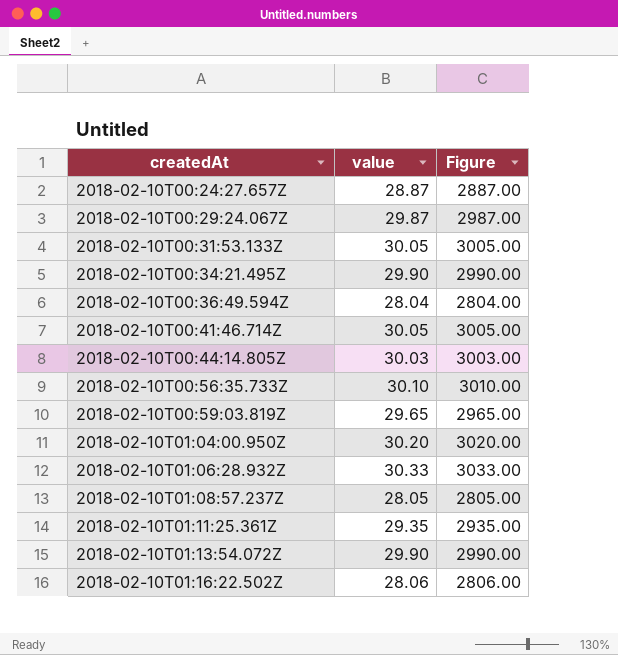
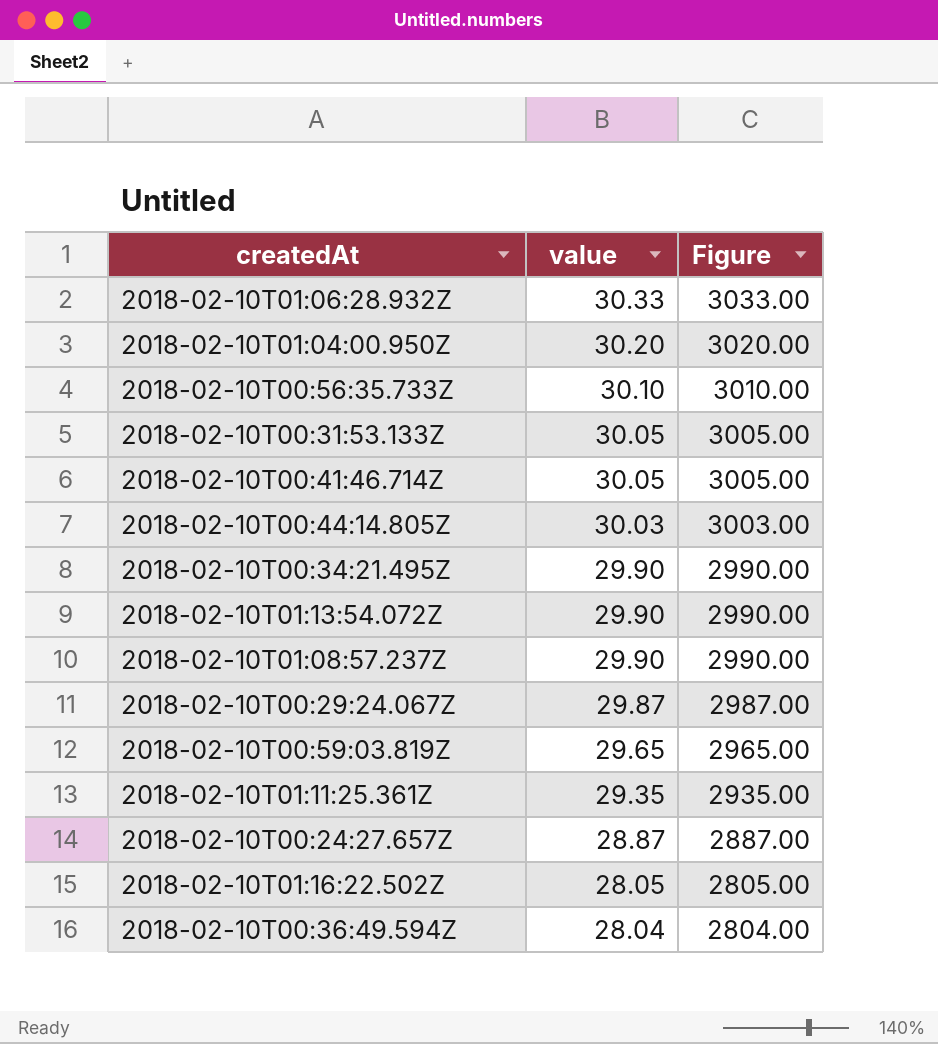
row order: createdAt ascending -> value descending
2018-02-10T01:08:57.237Z | value: 28.05 -> 29.90
2018-02-10T01:08:57.237Z | Figure: 2805.00 -> 2990.00
2018-02-10T01:16:22.502Z | value: 28.06 -> 28.05
2018-02-10T01:16:22.502Z | Figure: 2806.00 -> 2805.00

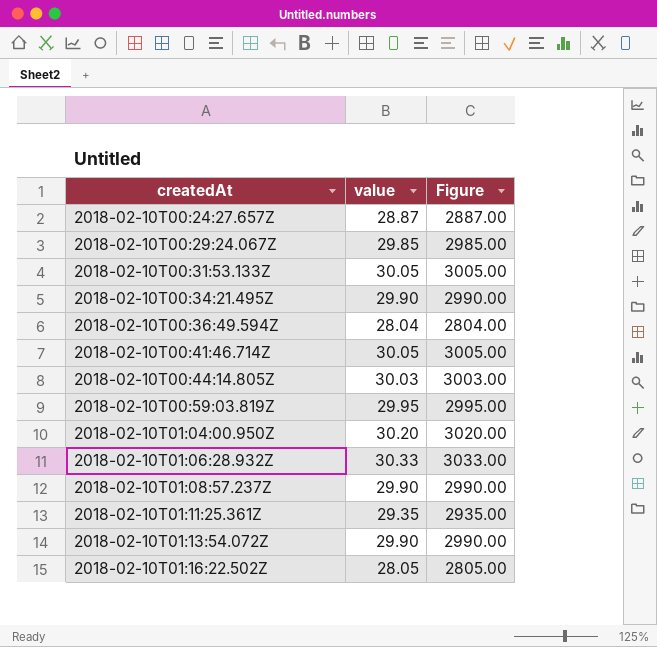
row order: value descending -> createdAt ascending
row 2018-02-10T00:56:35.733Z: 30.10 | 3010.00 -> none
2018-02-10T00:29:24.067Z | value: 29.87 -> 29.85
2018-02-10T00:29:24.067Z | Figure: 2987.00 -> 2985.00
2018-02-10T00:59:03.819Z | value: 29.65 -> 29.95
2018-02-10T00:59:03.819Z | Figure: 2965.00 -> 2995.00

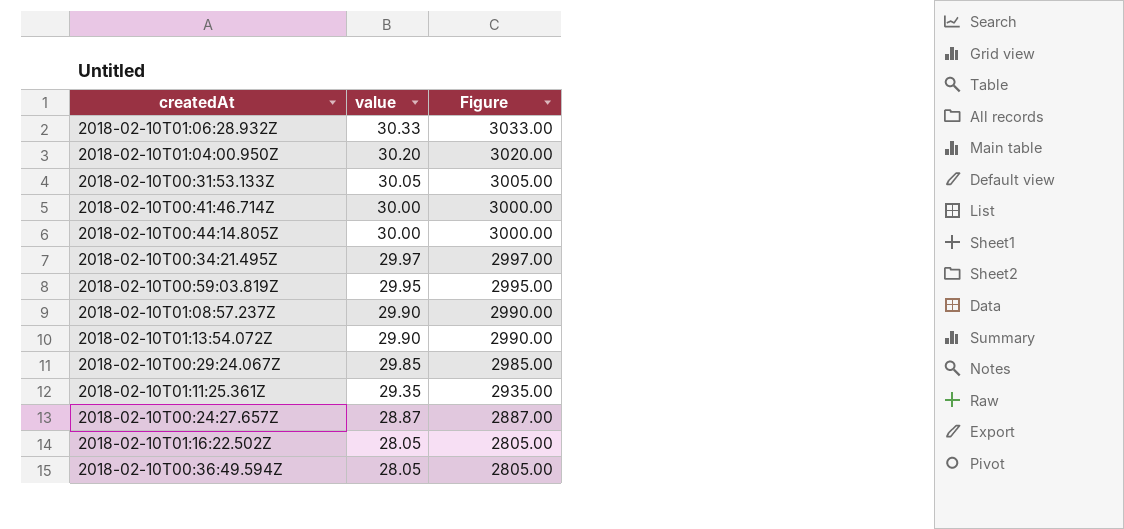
row order: createdAt ascending -> value descending
2018-02-10T00:41:46.714Z | value: 30.05 -> 30.00
2018-02-10T00:41:46.714Z | Figure: 3005.00 -> 3000.00
2018-02-10T00:44:14.805Z | value: 30.03 -> 30.00
2018-02-10T00:44:14.805Z | Figure: 3003.00 -> 3000.00
2018-02-10T00:34:21.495Z | value: 29.90 -> 29.97
2018-02-10T00:34:21.495Z | Figure: 2990.00 -> 2997.00
2018-02-10T00:36:49.594Z | value: 28.04 -> 28.05
2018-02-10T00:36:49.594Z | Figure: 2804.00 -> 2805.00

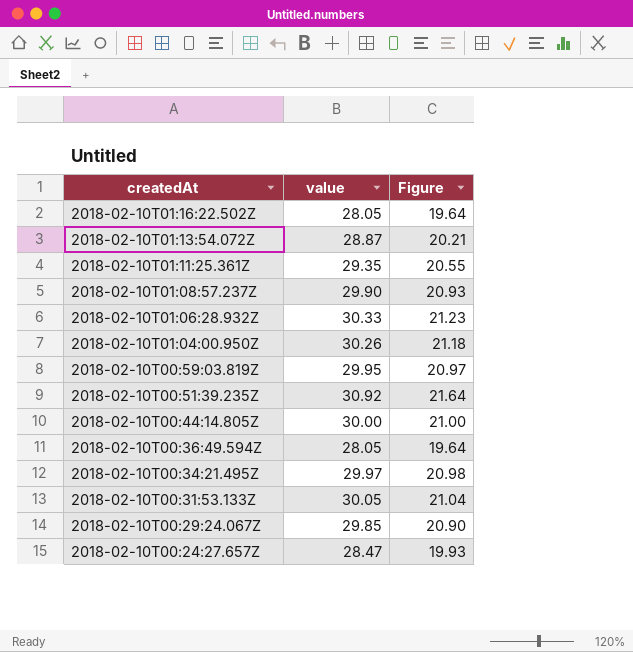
row order: value descending -> createdAt descending
column Figure | formula: [value] * 100 -> [value] * 0.7
row 2018-02-10T00:41:46.714Z: 30.00 | 3000.00 -> none
2018-02-10T01:13:54.072Z | value: 29.90 -> 28.87
2018-02-10T01:04:00.950Z | value: 30.20 -> 30.26
row 2018-02-10T00:51:39.235Z: none -> 30.92 | 21.64
2018-02-10T00:24:27.657Z | value: 28.87 -> 28.47

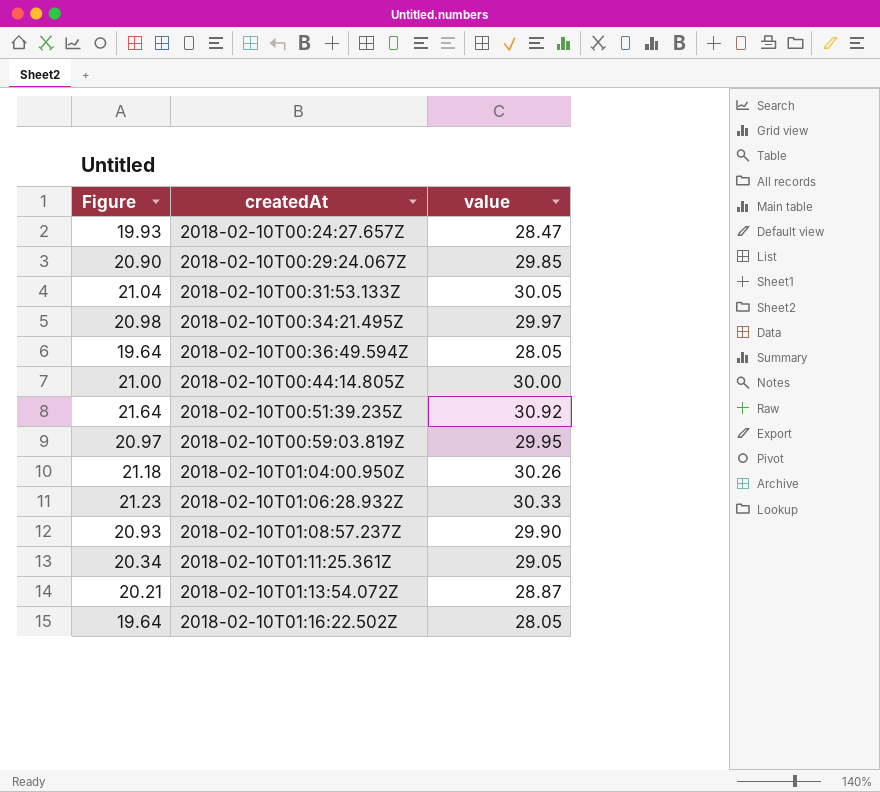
row order: createdAt descending -> createdAt ascending
column Figure | position: 3 -> 1
2018-02-10T01:11:25.361Z | Figure: 20.55 -> 20.34
2018-02-10T01:11:25.361Z | value: 29.35 -> 29.05

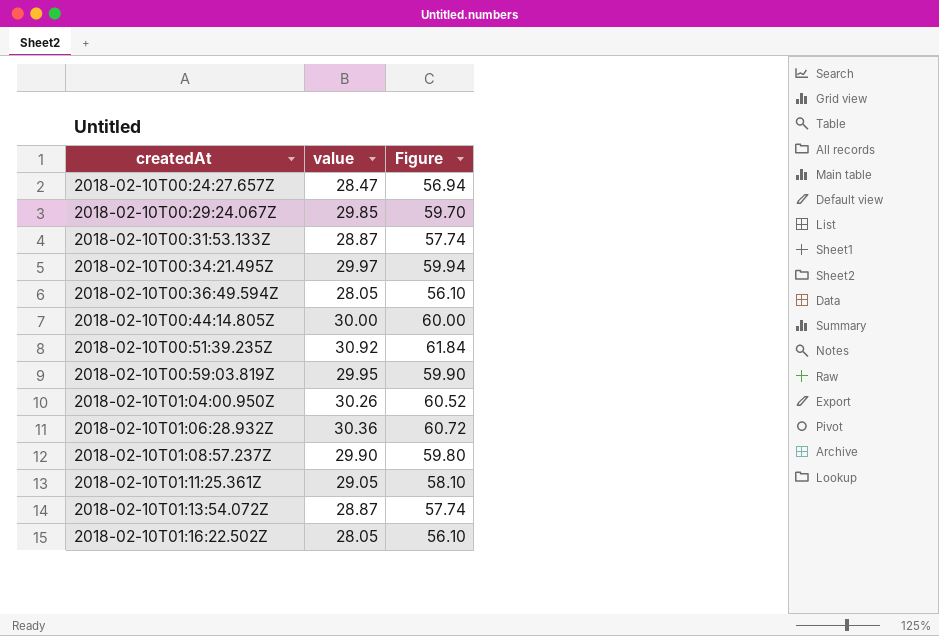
column Figure | formula: [value] * 0.7 -> [value] * 2
column Figure | position: 1 -> 3
2018-02-10T00:31:53.133Z | value: 30.05 -> 28.87
2018-02-10T01:06:28.932Z | value: 30.33 -> 30.36

